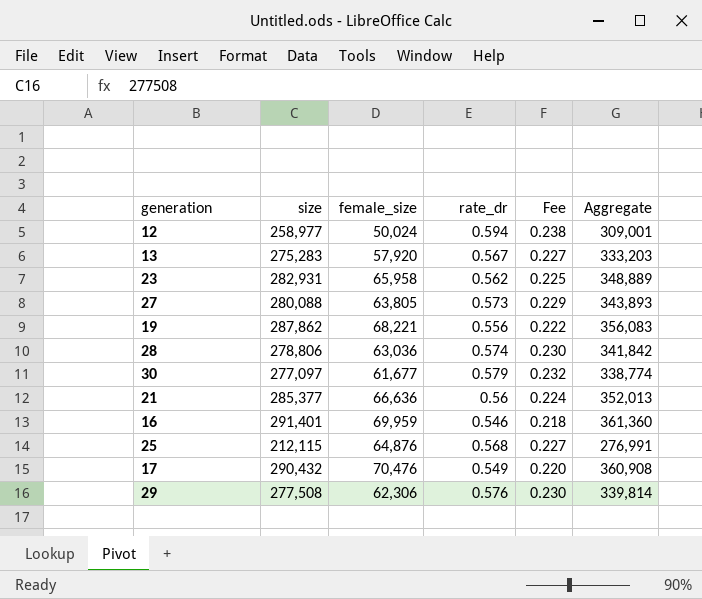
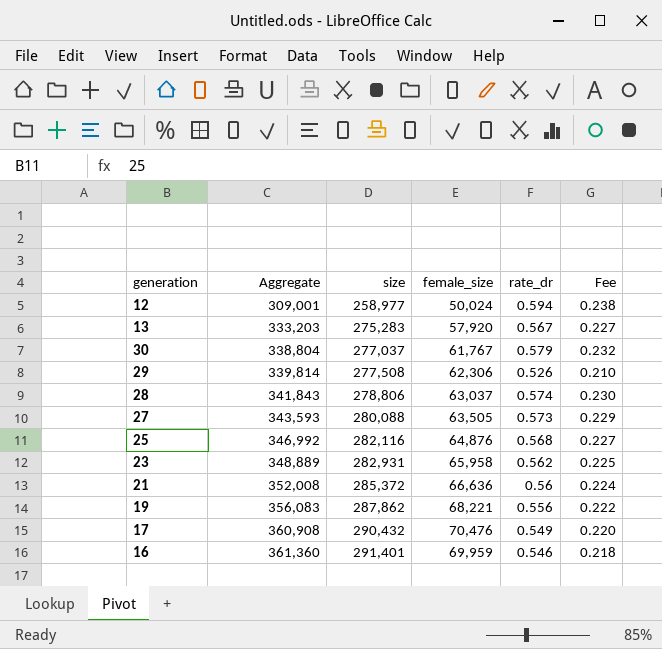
row order: none -> Aggregate ascending
column Aggregate | position: 6 -> 2
30 | Aggregate: 338,774 -> 338,804
30 | size: 277,097 -> 277,037
30 | female_size: 61,677 -> 61,767
29 | rate_dr: 0.576 -> 0.526
29 | Fee: 0.230 -> 0.210
28 | Aggregate: 341,842 -> 341,843
28 | female_size: 63,036 -> 63,037
27 | Aggregate: 343,893 -> 343,593
27 | female_size: 63,805 -> 63,505
25 | Aggregate: 276,991 -> 346,992
25 | size: 212,115 -> 282,116
21 | Aggregate: 352,013 -> 352,008
21 | size: 285,377 -> 285,372

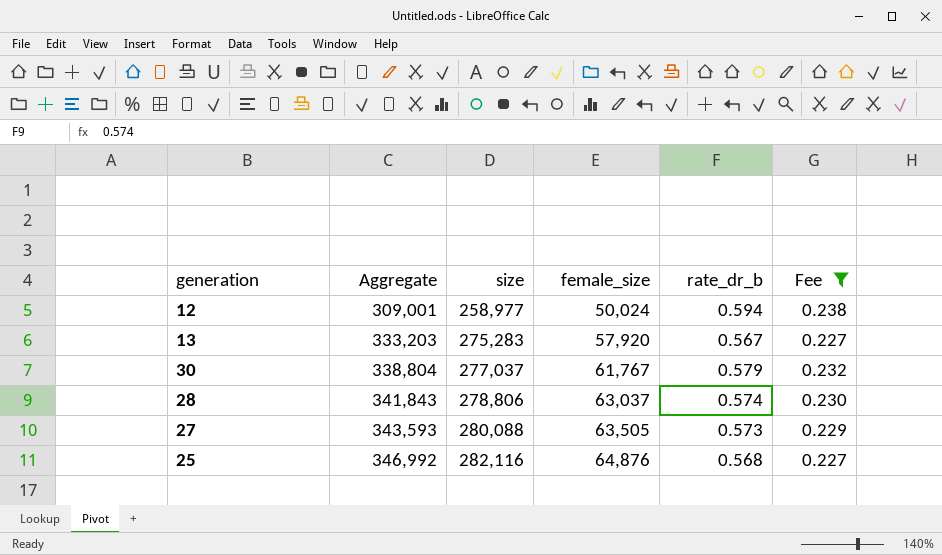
filter: none -> Fee >= 0.227
column name: rate_dr -> rate_dr_b

